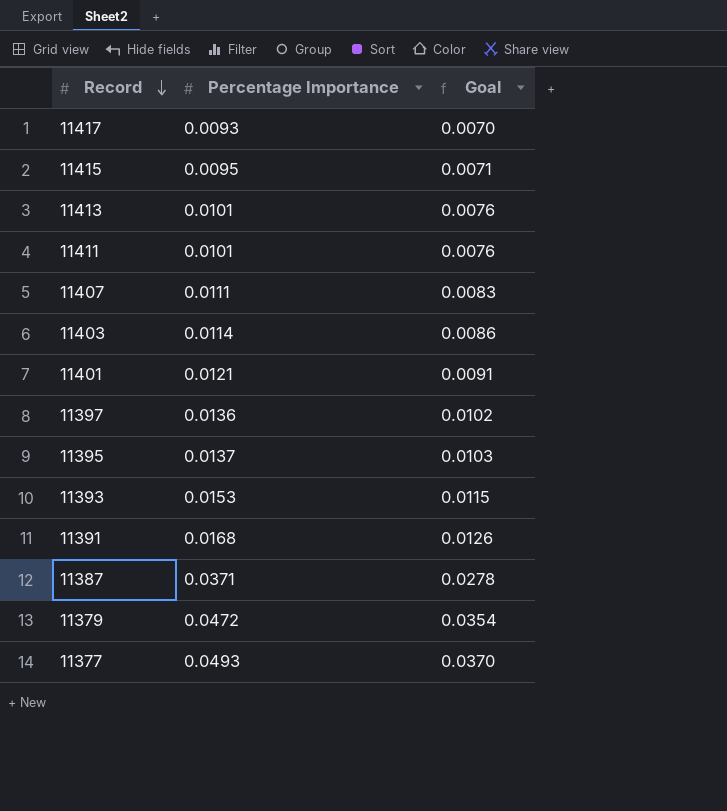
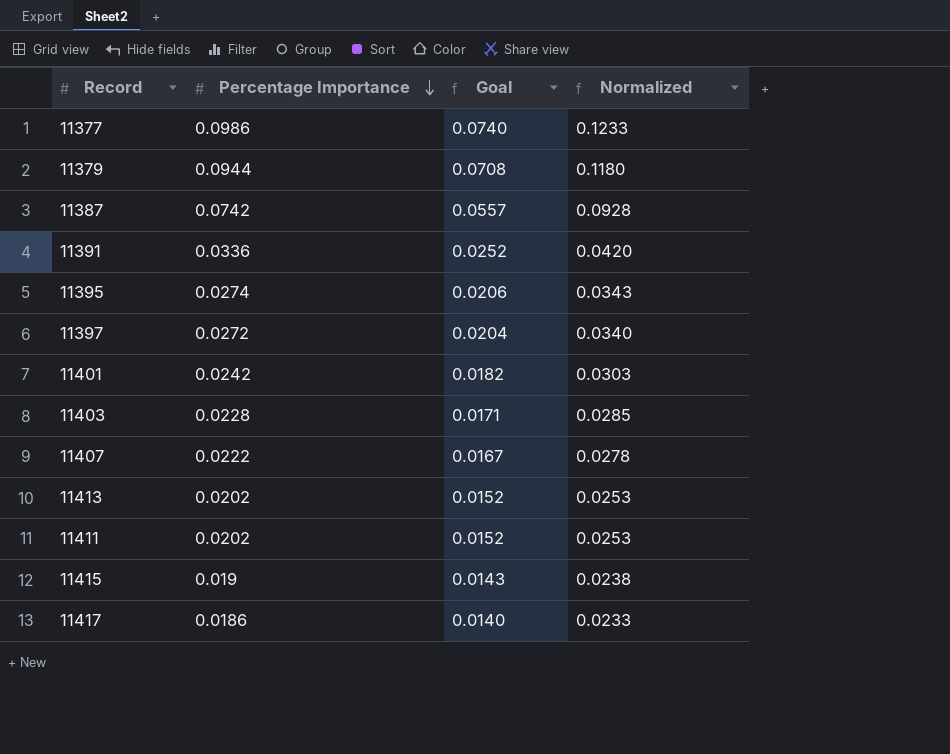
row order: Record descending -> Percentage Importance descending
column Normalized | formula: none -> [Percentage Importance] * 1.25
row 11393: 0.0153 | 0.0115 -> none
11377 | Percentage Importance: 0.0493 -> 0.0986
11377 | Goal: 0.0370 -> 0.0740
11379 | Percentage Importance: 0.0472 -> 0.0944
11379 | Goal: 0.0354 -> 0.0708
11387 | Percentage Importance: 0.0371 -> 0.0742
11387 | Goal: 0.0278 -> 0.0557
11391 | Percentage Importance: 0.0168 -> 0.0336
11391 | Goal: 0.0126 -> 0.0252
11395 | Percentage Importance: 0.0137 -> 0.0274
11395 | Goal: 0.0103 -> 0.0206
11397 | Percentage Importance: 0.0136 -> 0.0272
11397 | Goal: 0.0102 -> 0.0204
11401 | Percentage Importance: 0.0121 -> 0.0242
11401 | Goal: 0.0091 -> 0.0182
11403 | Percentage Importance: 0.0114 -> 0.0228
11403 | Goal: 0.0086 -> 0.0171
11407 | Percentage Importance: 0.0111 -> 0.0222
11407 | Goal: 0.0083 -> 0.0167
11413 | Percentage Importance: 0.0101 -> 0.0202
11413 | Goal: 0.0076 -> 0.0152
11411 | Percentage Importance: 0.0101 -> 0.0202
11411 | Goal: 0.0076 -> 0.0152
11415 | Percentage Importance: 0.0095 -> 0.019
11415 | Goal: 0.0071 -> 0.0143
11417 | Percentage Importance: 0.0093 -> 0.0186
11417 | Goal: 0.0070 -> 0.0140

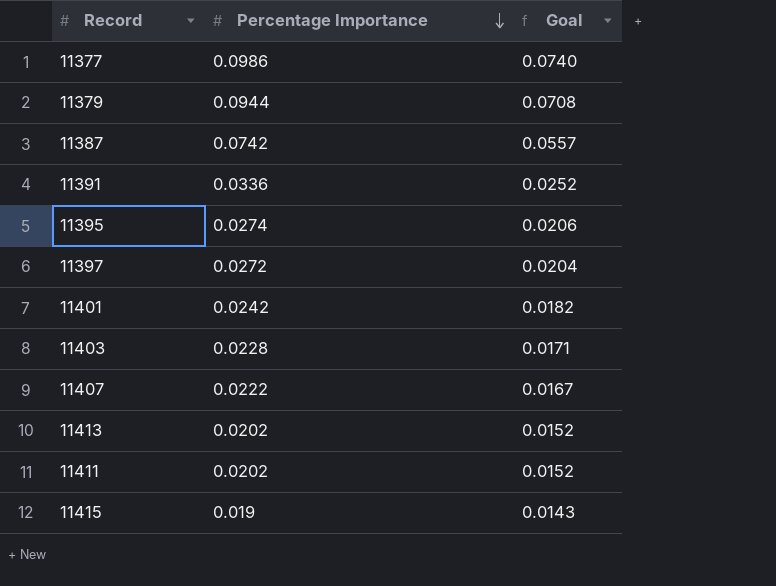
column Normalized | formula: [Percentage Importance] * 1.25 -> none
row 11417: 0.0186 | 0.0140 | 0.0233 -> none

